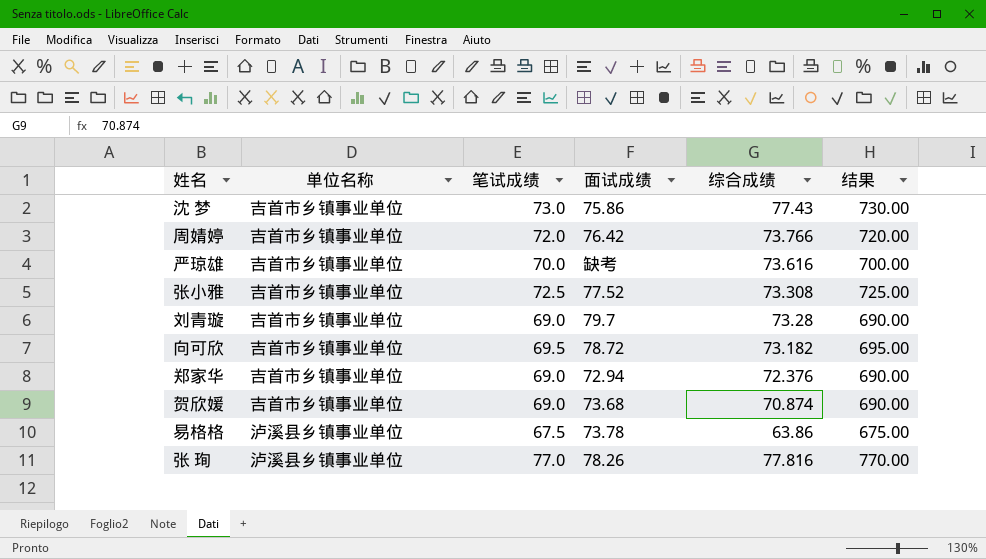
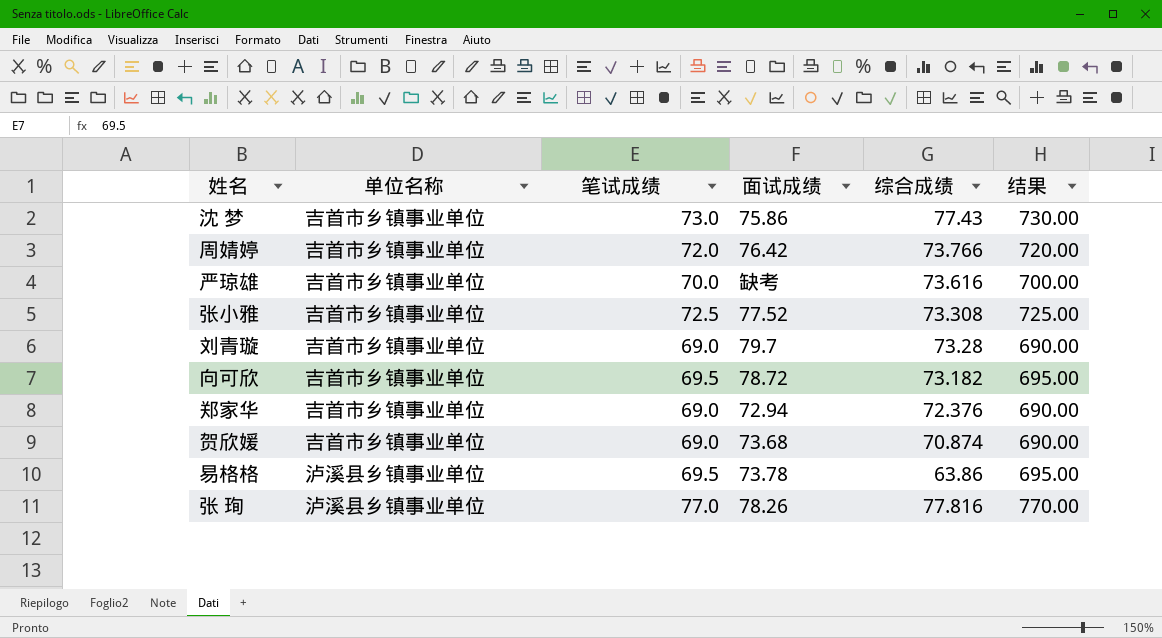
易格格 | 笔试成绩: 67.5 -> 69.5
易格格 | 结果: 675.00 -> 695.00

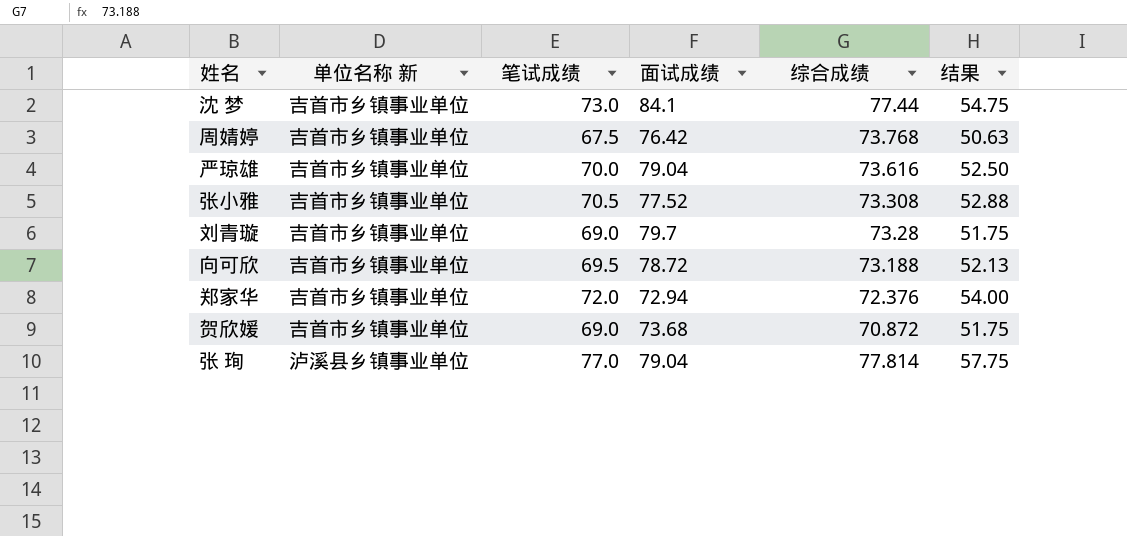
column name: 单位名称 -> 单位名称 新
column 结果 | formula: [笔试成绩] * 10 -> [笔试成绩] * 0.75
row 易格格: 泸溪县乡镇事业单位 | 69.5 | 73.78 | 63.86 | 695.00 -> none
沈 梦 | 面试成绩: 75.86 -> 84.1
沈 梦 | 综合成绩: 77.43 -> 77.44
周婧婷 | 笔试成绩: 72.0 -> 67.5
周婧婷 | 综合成绩: 73.766 -> 73.768
严琼雄 | 面试成绩: 缺考 -> 79.04
张小雅 | 笔试成绩: 72.5 -> 70.5
向可欣 | 综合成绩: 73.182 -> 73.188
郑家华 | 笔试成绩: 69.0 -> 72.0
贺欣媛 | 综合成绩: 70.874 -> 70.872
张 珣 | 面试成绩: 78.26 -> 79.04
张 珣 | 综合成绩: 77.816 -> 77.814

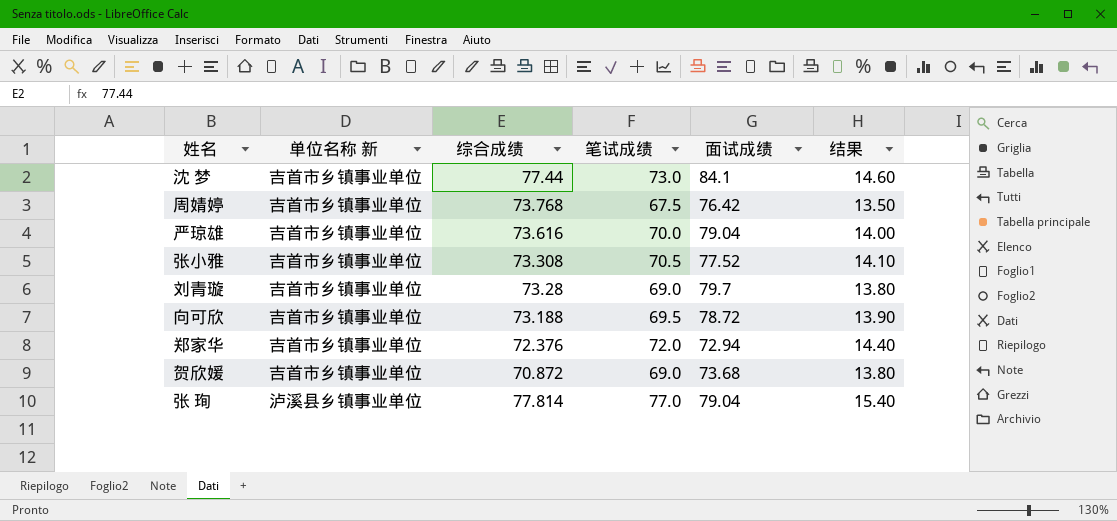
column 综合成绩 | position: 5 -> 3
column 结果 | formula: [笔试成绩] * 0.75 -> [笔试成绩] * 0.2

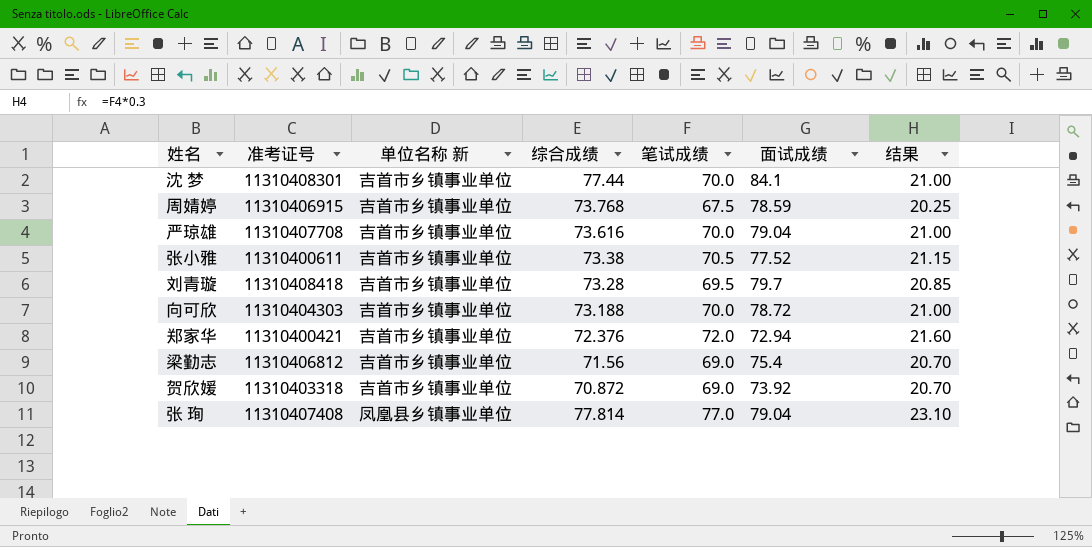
column 准考证号 | position: none -> 2
column 结果 | formula: [笔试成绩] * 0.2 -> [笔试成绩] * 0.3
沈 梦 | 笔试成绩: 73.0 -> 70.0
周婧婷 | 面试成绩: 76.42 -> 78.59
张小雅 | 综合成绩: 73.308 -> 73.38
刘青璇 | 笔试成绩: 69.0 -> 69.5
向可欣 | 笔试成绩: 69.5 -> 70.0
row 梁勤志: none -> 11310406812 | 吉首市乡镇事业单位 | 71.56 | 69.0 | 75.4 | 20.70
贺欣媛 | 面试成绩: 73.68 -> 73.92
张 珣 | 单位名称 新: 泸溪县乡镇事业单位 -> 凤凰县乡镇事业单位

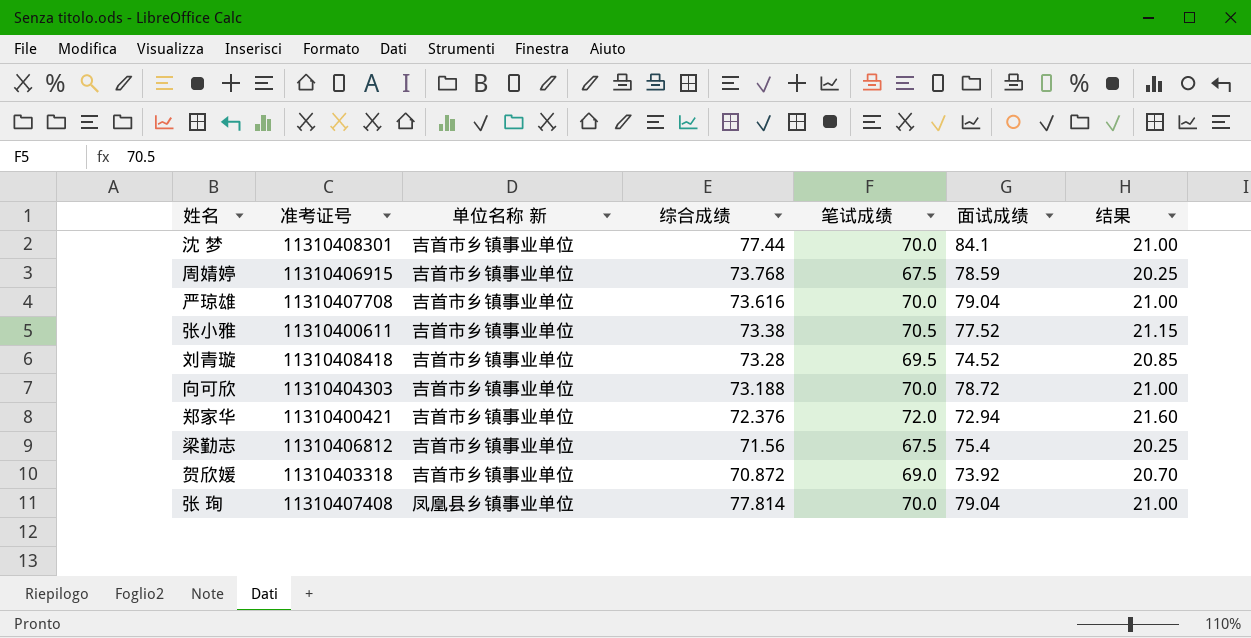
刘青璇 | 面试成绩: 79.7 -> 74.52
梁勤志 | 笔试成绩: 69.0 -> 67.5
梁勤志 | 结果: 20.70 -> 20.25
张 珣 | 笔试成绩: 77.0 -> 70.0
张 珣 | 结果: 23.10 -> 21.00

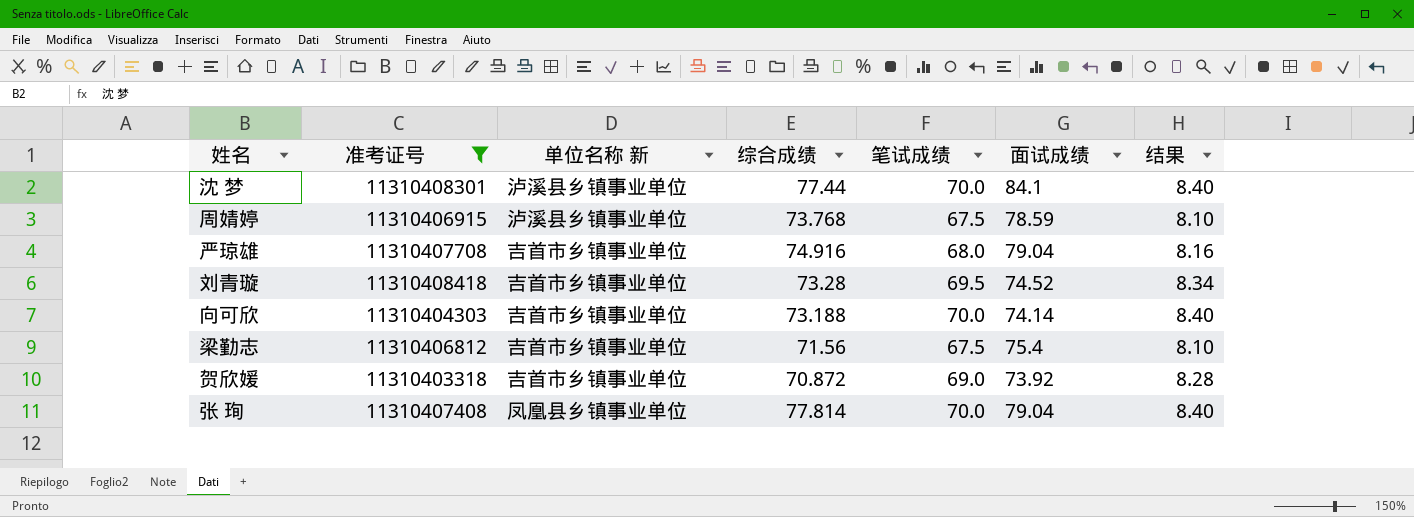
filter: none -> 准考证号 >= 11310403318
column 结果 | formula: [笔试成绩] * 0.3 -> [笔试成绩] * 0.12
沈 梦 | 单位名称 新: 吉首市乡镇事业单位 -> 泸溪县乡镇事业单位
周婧婷 | 单位名称 新: 吉首市乡镇事业单位 -> 泸溪县乡镇事业单位
严琼雄 | 综合成绩: 73.616 -> 74.916
严琼雄 | 笔试成绩: 70.0 -> 68.0
向可欣 | 面试成绩: 78.72 -> 74.14

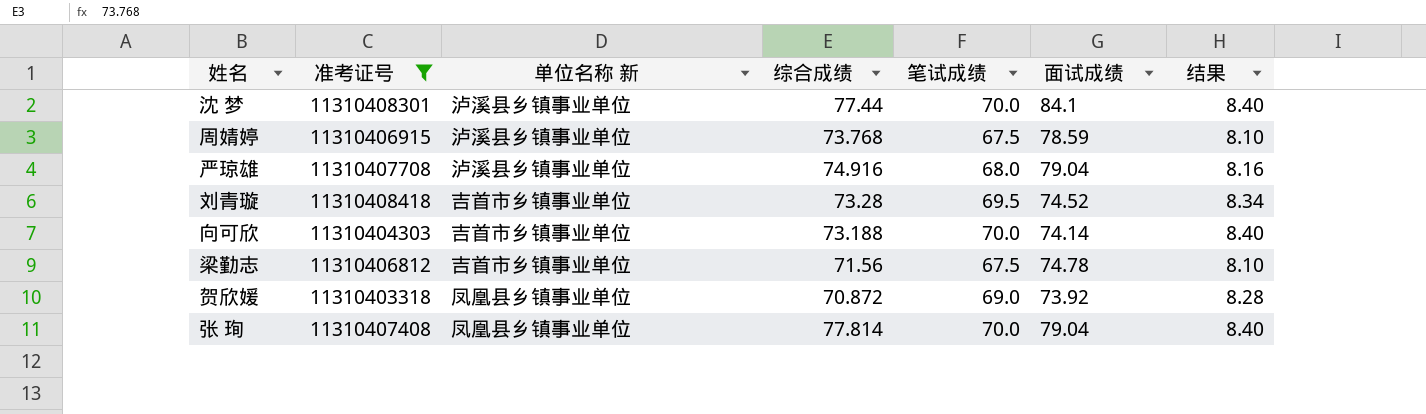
严琼雄 | 单位名称 新: 吉首市乡镇事业单位 -> 泸溪县乡镇事业单位
梁勤志 | 面试成绩: 75.4 -> 74.78
贺欣媛 | 单位名称 新: 吉首市乡镇事业单位 -> 凤凰县乡镇事业单位

